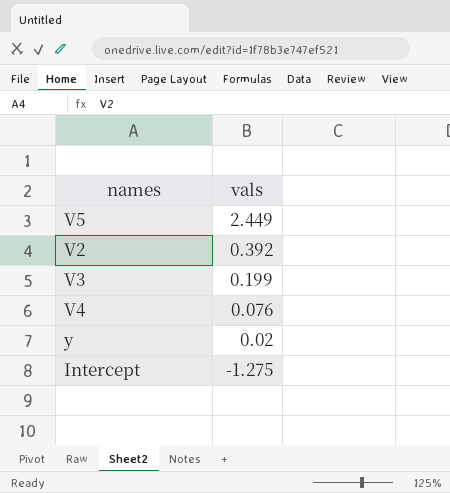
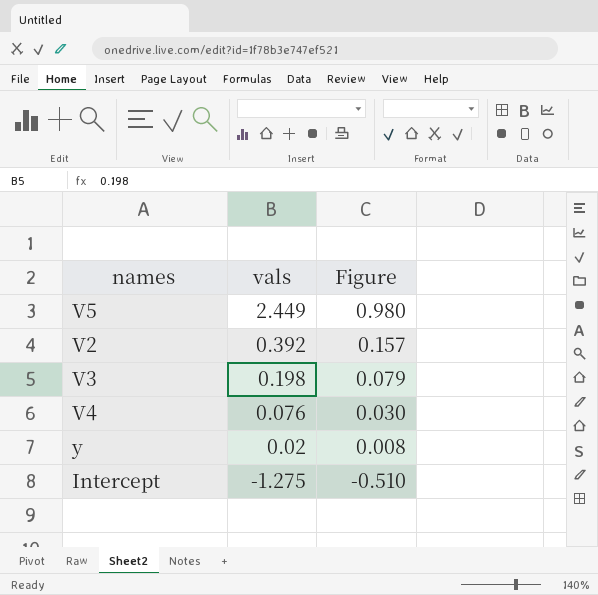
column Figure | formula: none -> [vals] * 0.4
V3 | vals: 0.199 -> 0.198

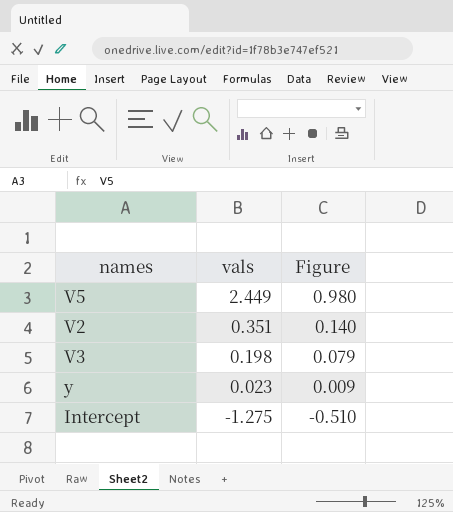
row V4: 0.076 | 0.030 -> none
V2 | vals: 0.392 -> 0.351
V2 | Figure: 0.157 -> 0.140
y | vals: 0.02 -> 0.023
y | Figure: 0.008 -> 0.009

